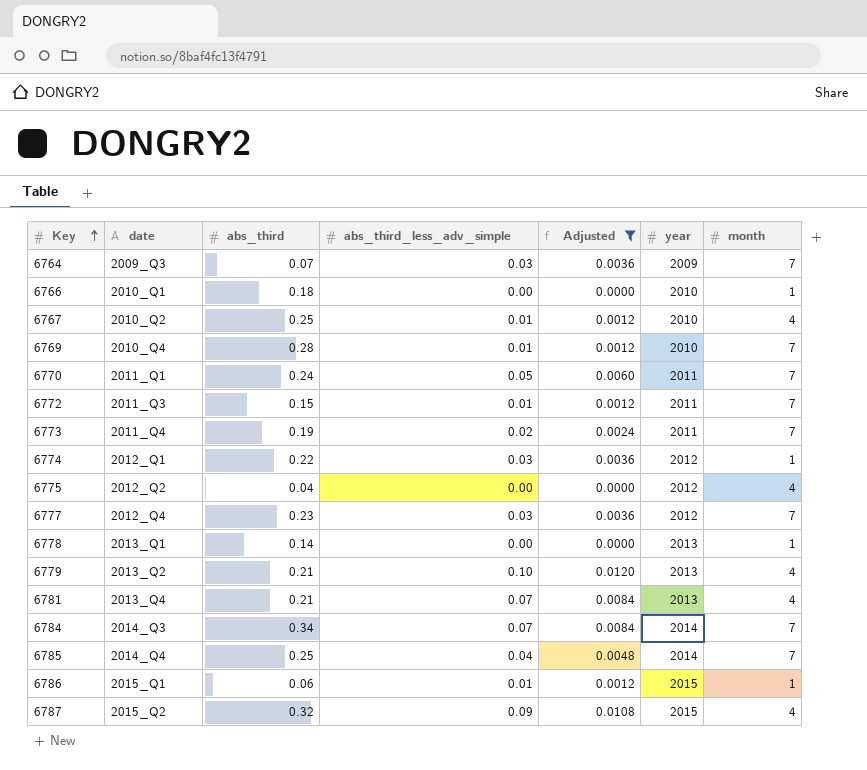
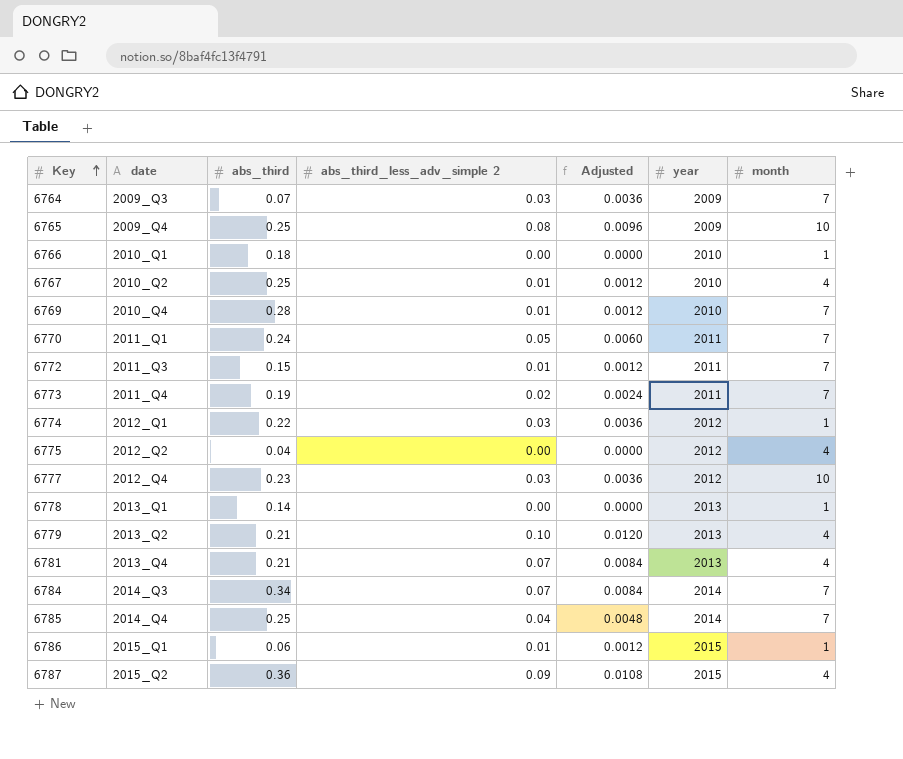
filter: Adjusted != 0.0096 -> none
column name: abs_third_less_adv_simple -> abs_third_less_adv_simple 2
6777 | month: 7 -> 10
6787 | abs_third: 0.32 -> 0.36

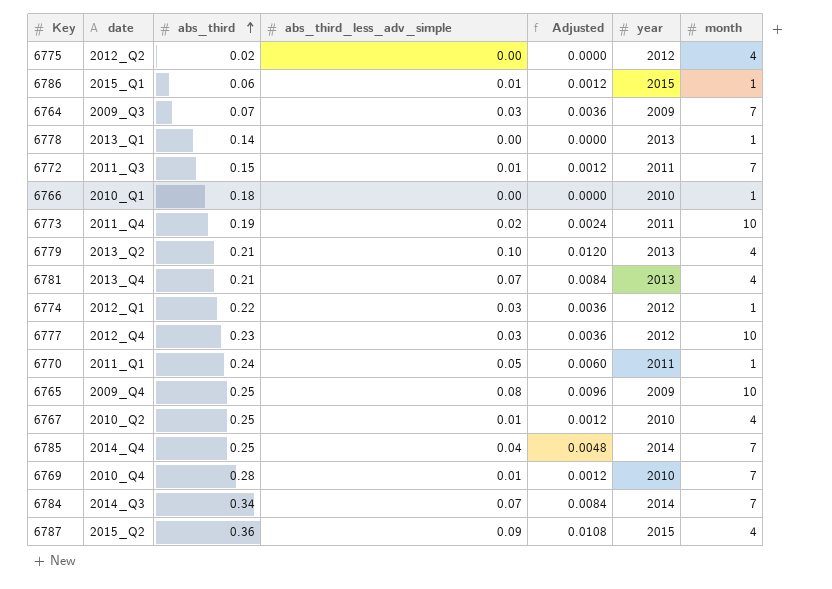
row order: Key ascending -> abs_third ascending
column name: abs_third_less_adv_simple 2 -> abs_third_less_adv_simple
6775 | abs_third: 0.04 -> 0.02
6773 | month: 7 -> 10
6770 | month: 7 -> 1

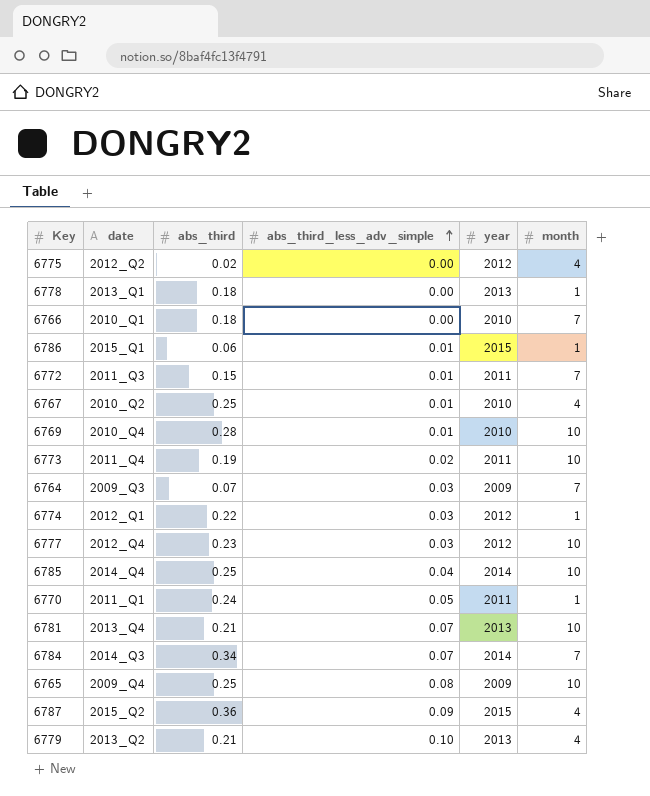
row order: abs_third ascending -> abs_third_less_adv_simple ascending
column Adjusted | formula: [abs_third_less_adv_simple] * 0.12 -> none
6778 | abs_third: 0.14 -> 0.18
6766 | month: 1 -> 7
6769 | month: 7 -> 10
6785 | month: 7 -> 10
6781 | month: 4 -> 10

